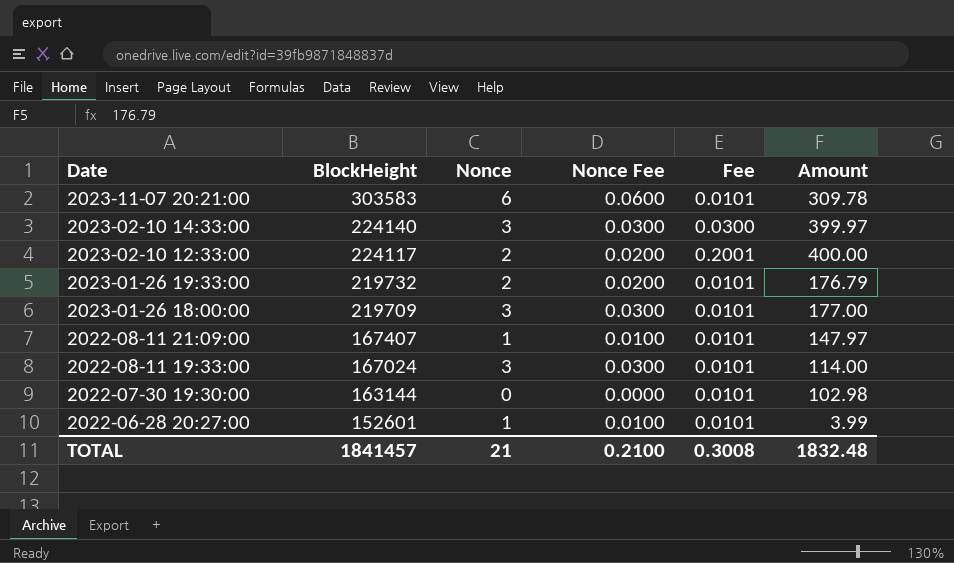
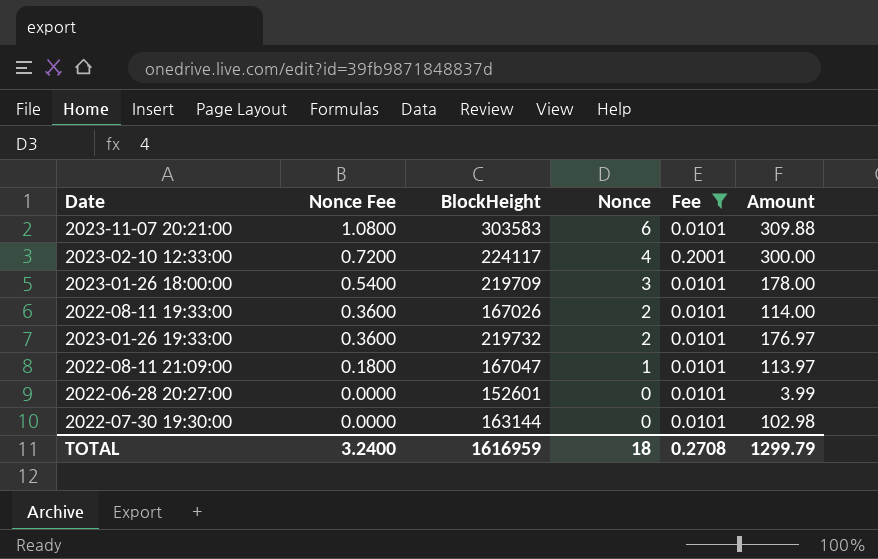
filter: none -> Fee != 0.0300
row order: Date descending -> Nonce Fee descending
column Nonce Fee | formula: [Nonce] * 0.01 -> [Nonce] * 0.18
column Nonce Fee | position: 4 -> 2
2023-11-07 20:21:00 | Amount: 309.78 -> 309.88
2023-02-10 12:33:00 | Nonce: 2 -> 4
2023-02-10 12:33:00 | Amount: 400.00 -> 300.00
2023-01-26 18:00:00 | Amount: 177.00 -> 178.00
2022-08-11 19:33:00 | BlockHeight: 167024 -> 167026
2022-08-11 19:33:00 | Nonce: 3 -> 2
2023-01-26 19:33:00 | Amount: 176.79 -> 176.97
2022-08-11 21:09:00 | BlockHeight: 167407 -> 167047
2022-08-11 21:09:00 | Amount: 147.97 -> 113.97
2022-06-28 20:27:00 | Nonce: 1 -> 0
TOTAL | Nonce Fee: 0.2100 -> 3.2400
TOTAL | BlockHeight: 1841457 -> 1616959
TOTAL | Nonce: 21 -> 18
TOTAL | Fee: 0.3008 -> 0.2708
TOTAL | Amount: 1832.48 -> 1299.79

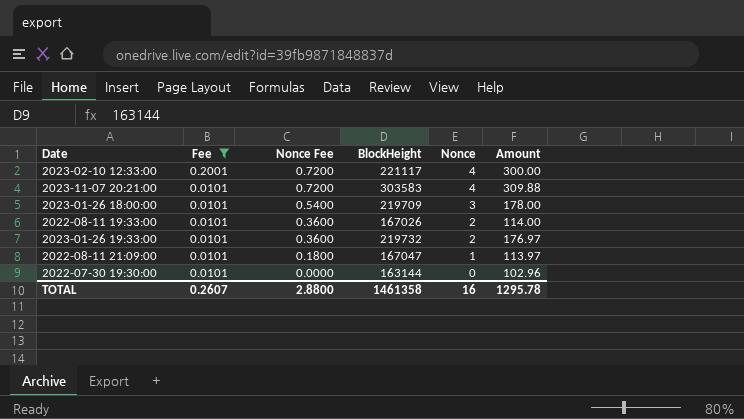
row order: Nonce Fee descending -> Fee descending
column Fee | position: 5 -> 2
row 2022-06-28 20:27:00: 0.0000 | 152601 | 0 | 0.0101 | 3.99 -> none
2023-02-10 12:33:00 | BlockHeight: 224117 -> 221117
2023-11-07 20:21:00 | Nonce Fee: 1.0800 -> 0.7200
2023-11-07 20:21:00 | Nonce: 6 -> 4
2022-07-30 19:30:00 | Amount: 102.98 -> 102.96
TOTAL | Fee: 0.2708 -> 0.2607
TOTAL | Nonce Fee: 3.2400 -> 2.8800
TOTAL | BlockHeight: 1616959 -> 1461358
TOTAL | Nonce: 18 -> 16
TOTAL | Amount: 1299.79 -> 1295.78

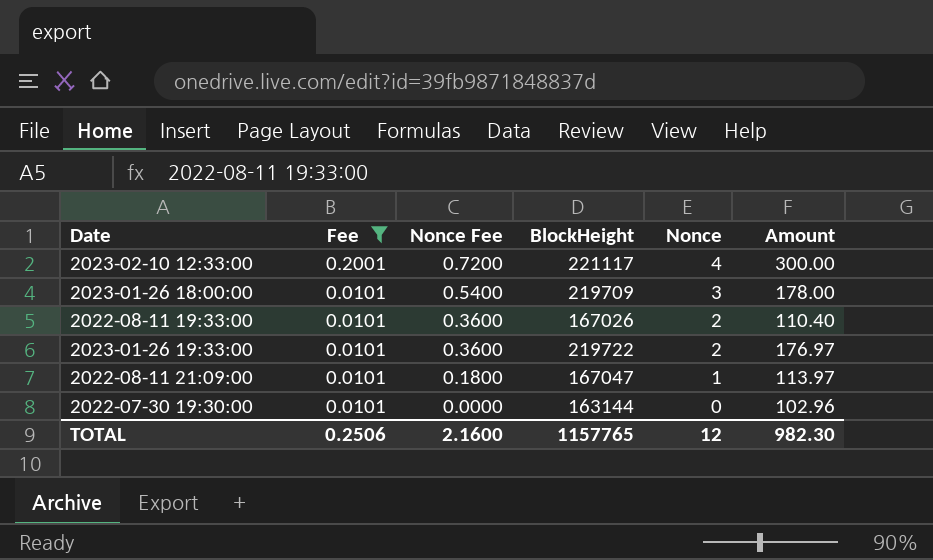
row 2023-11-07 20:21:00: 0.0101 | 0.7200 | 303583 | 4 | 309.88 -> none
2022-08-11 19:33:00 | Amount: 114.00 -> 110.40
2023-01-26 19:33:00 | BlockHeight: 219732 -> 219722
TOTAL | Fee: 0.2607 -> 0.2506
TOTAL | Nonce Fee: 2.8800 -> 2.1600
TOTAL | BlockHeight: 1461358 -> 1157765
TOTAL | Nonce: 16 -> 12
TOTAL | Amount: 1295.78 -> 982.30

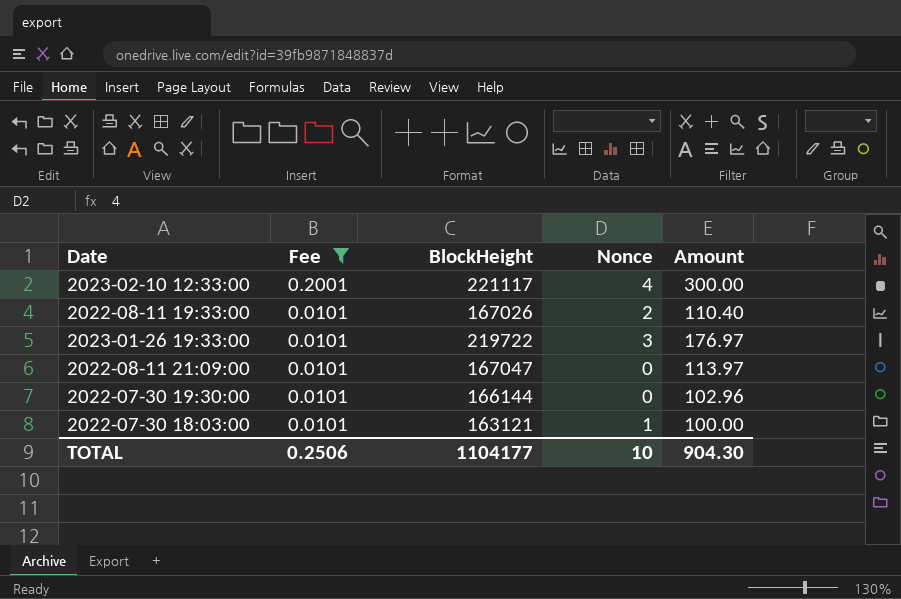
column Nonce Fee | formula: [Nonce] * 0.18 -> none
row 2023-01-26 18:00:00: 0.0101 | 0.5400 | 219709 | 3 | 178.00 -> none
2023-01-26 19:33:00 | Nonce: 2 -> 3
2022-08-11 21:09:00 | Nonce: 1 -> 0
2022-07-30 19:30:00 | BlockHeight: 163144 -> 166144
row 2022-07-30 18:03:00: none -> 0.0101 | 163121 | 1 | 100.00
TOTAL | BlockHeight: 1157765 -> 1104177
TOTAL | Nonce: 12 -> 10
TOTAL | Amount: 982.30 -> 904.30

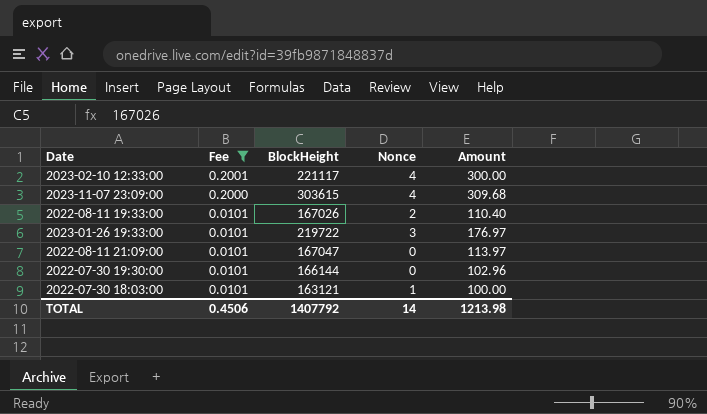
row 2023-11-07 23:09:00: none -> 0.2000 | 303615 | 4 | 309.68
TOTAL | Fee: 0.2506 -> 0.4506
TOTAL | BlockHeight: 1104177 -> 1407792
TOTAL | Nonce: 10 -> 14
TOTAL | Amount: 904.30 -> 1213.98

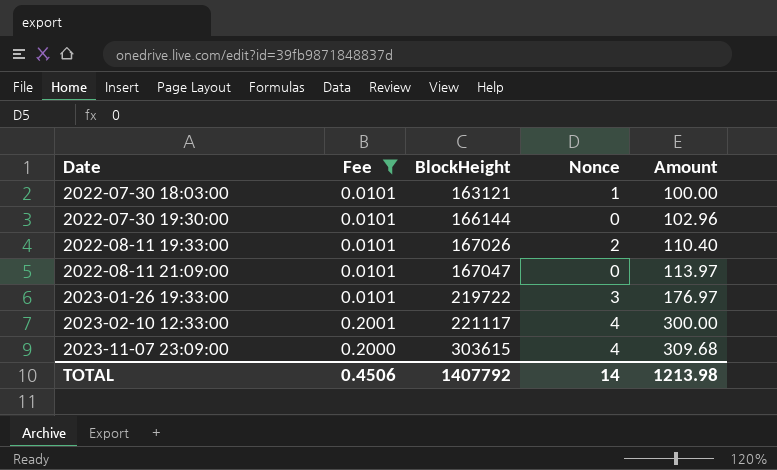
row order: Fee descending -> Date ascending

